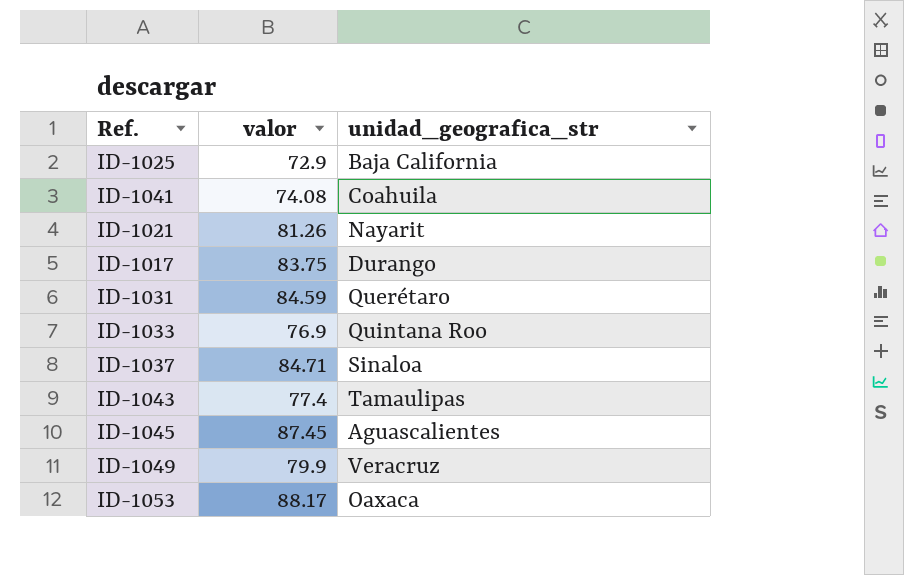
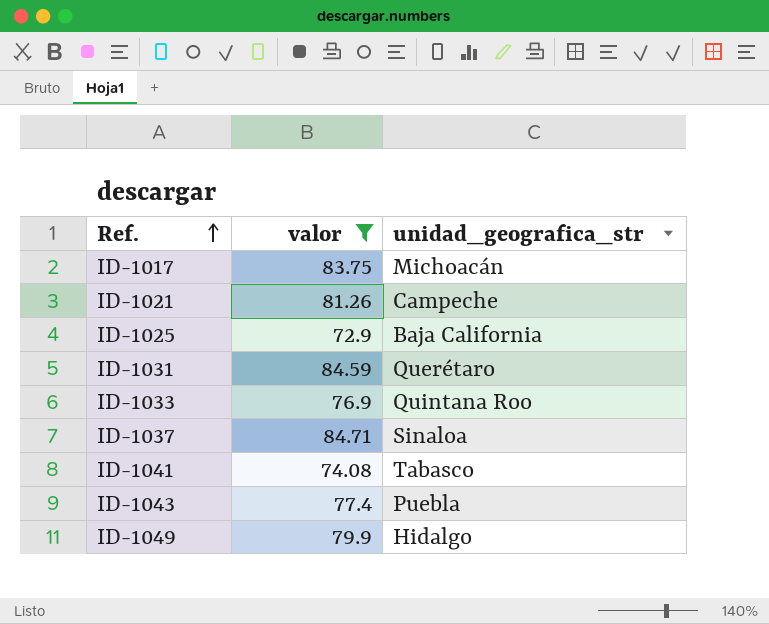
filter: none -> valor <= 84.71
row order: none -> Ref. ascending
ID-1017 | unidad_geografica_str: Durango -> Michoacán
ID-1021 | unidad_geografica_str: Nayarit -> Campeche
ID-1041 | unidad_geografica_str: Coahuila -> Tabasco
ID-1043 | unidad_geografica_str: Tamaulipas -> Puebla
ID-1049 | unidad_geografica_str: Veracruz -> Hidalgo

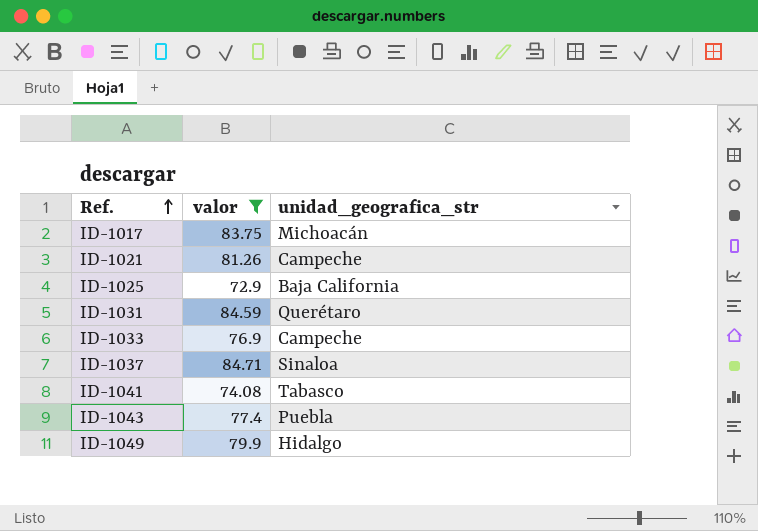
ID-1033 | unidad_geografica_str: Quintana Roo -> Campeche

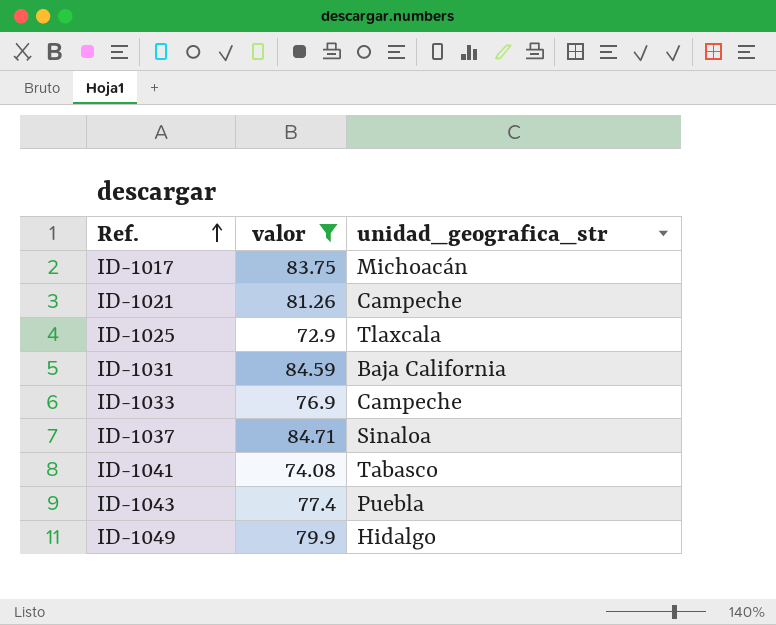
ID-1025 | unidad_geografica_str: Baja California -> Tlaxcala
ID-1031 | unidad_geografica_str: Querétaro -> Baja California

